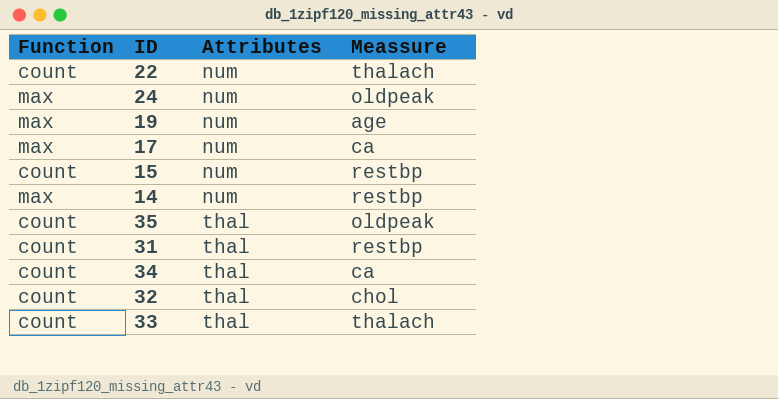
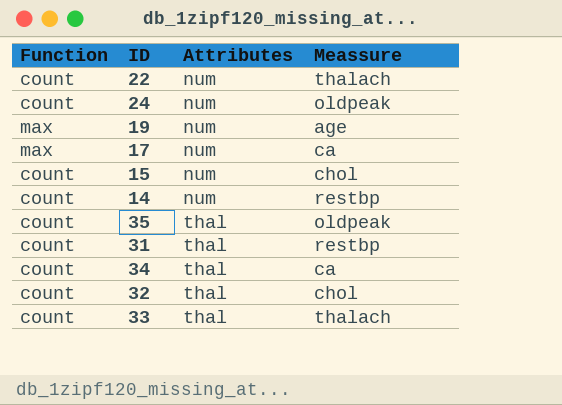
24 | Function: max -> count
15 | Meassure: restbp -> chol
14 | Function: max -> count

